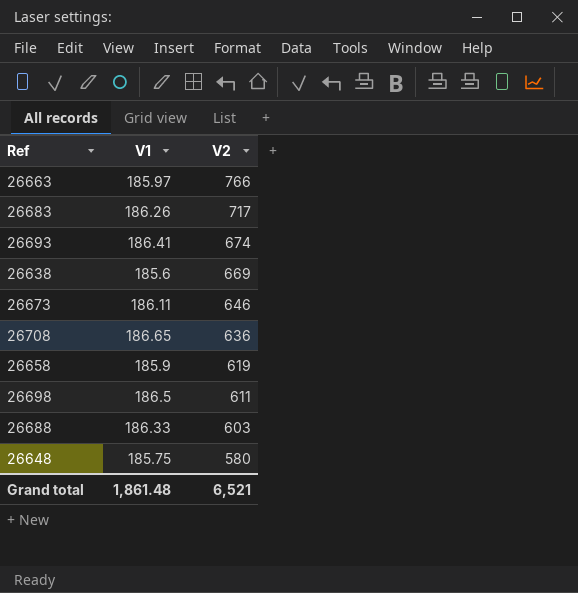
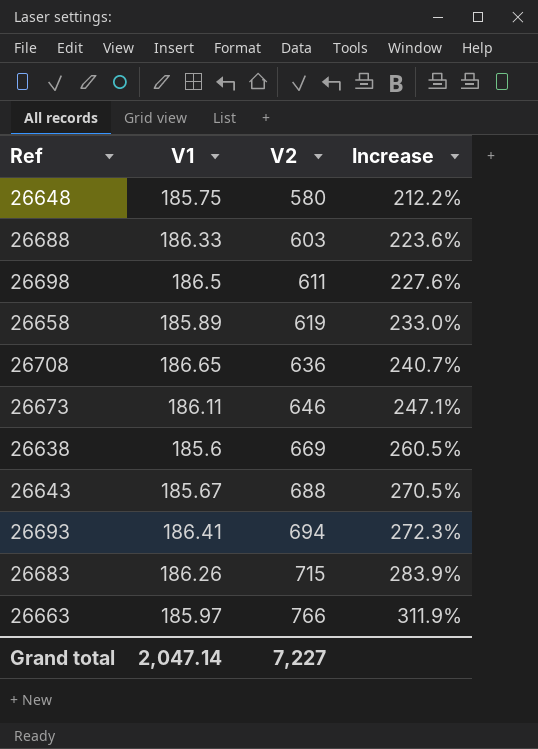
row order: V2 descending -> V2 ascending
column Increase | formula: none -> ([V2] - [V1]) / [V1]
26658 | V1: 185.9 -> 185.89
row 26643: none -> 185.67 | 688 | 270.5%
26693 | V2: 674 -> 694
26683 | V2: 717 -> 715
Grand total | V1: 1,861.48 -> 2,047.14
Grand total | V2: 6,521 -> 7,227

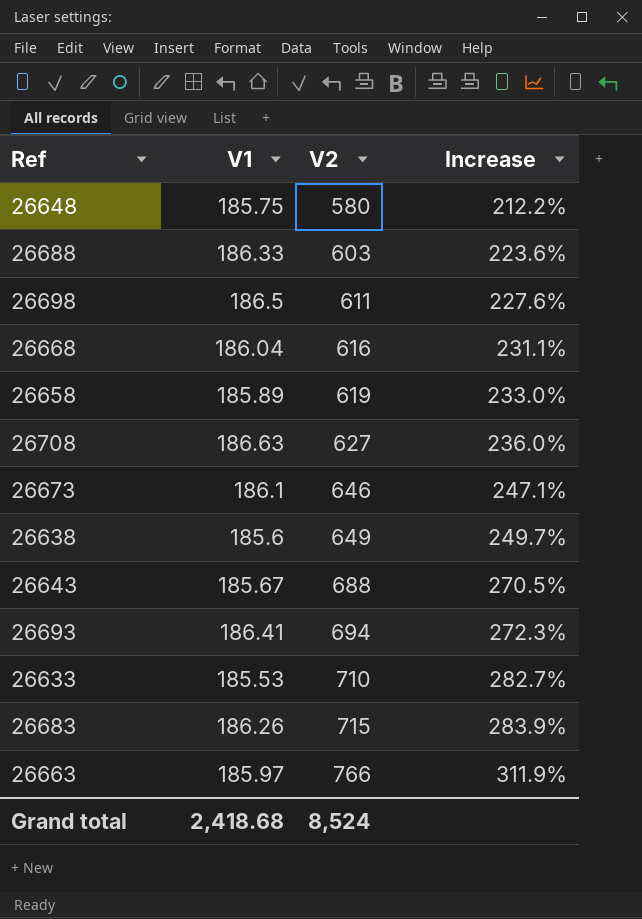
row 26668: none -> 186.04 | 616 | 231.1%
26708 | V1: 186.65 -> 186.63
26708 | V2: 636 -> 627
26708 | Increase: 240.7% -> 236.0%
26673 | V1: 186.11 -> 186.1
26638 | V2: 669 -> 649
26638 | Increase: 260.5% -> 249.7%
row 26633: none -> 185.53 | 710 | 282.7%
Grand total | V1: 2,047.14 -> 2,418.68
Grand total | V2: 7,227 -> 8,524

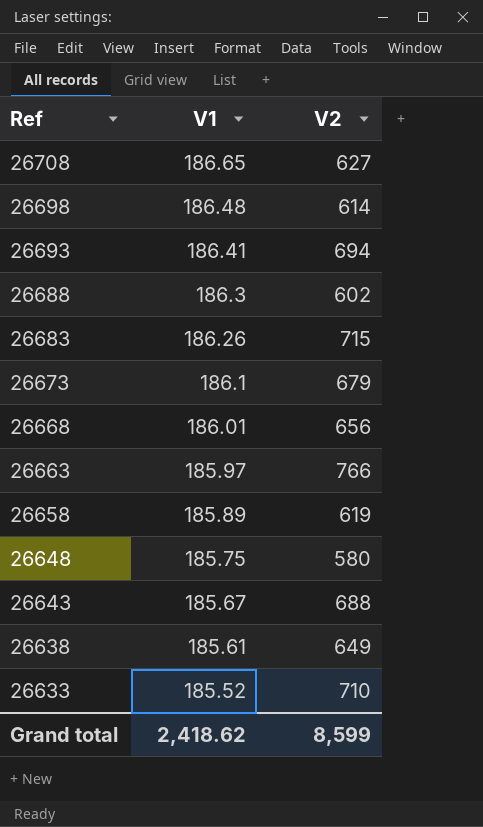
row order: V2 ascending -> Ref descending
column Increase | formula: ([V2] - [V1]) / [V1] -> none
26708 | V1: 186.63 -> 186.65
26698 | V1: 186.5 -> 186.48
26698 | V2: 611 -> 614
26688 | V1: 186.33 -> 186.3
26688 | V2: 603 -> 602
26673 | V2: 646 -> 679
26668 | V1: 186.04 -> 186.01
26668 | V2: 616 -> 656
26638 | V1: 185.6 -> 185.61
26633 | V1: 185.53 -> 185.52
Grand total | V1: 2,418.68 -> 2,418.62
Grand total | V2: 8,524 -> 8,599

